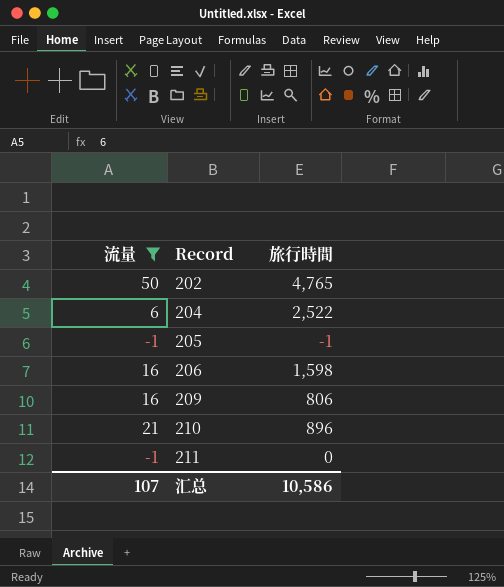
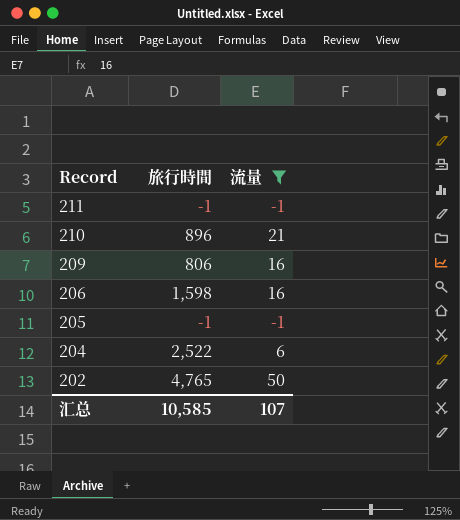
row order: Record ascending -> Record descending
column 流量 | position: 1 -> 3
211 | 旅行時間: 0 -> -1
汇总 | 旅行時間: 10,586 -> 10,585

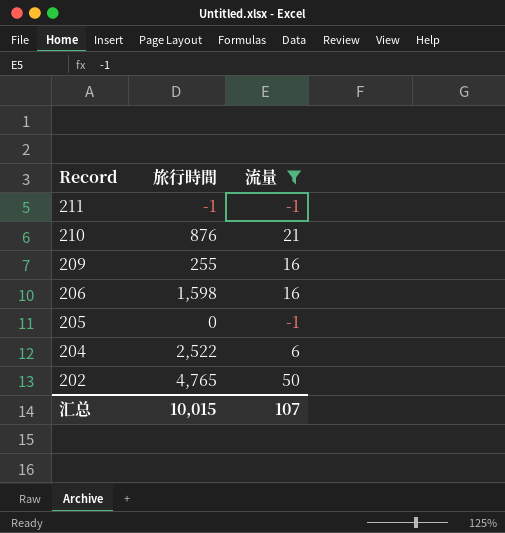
210 | 旅行時間: 896 -> 876
209 | 旅行時間: 806 -> 255
205 | 旅行時間: -1 -> 0
汇总 | 旅行時間: 10,585 -> 10,015

